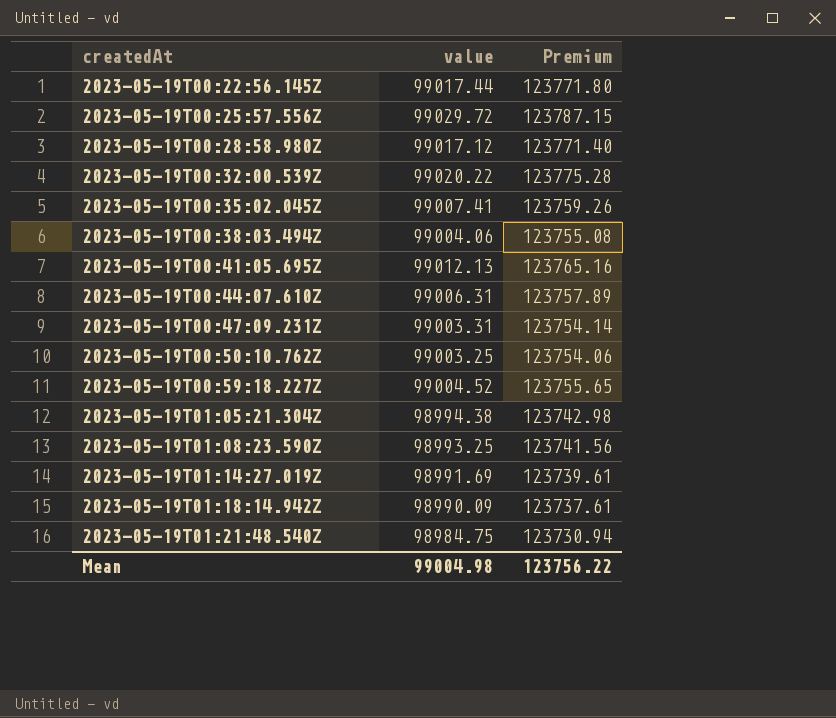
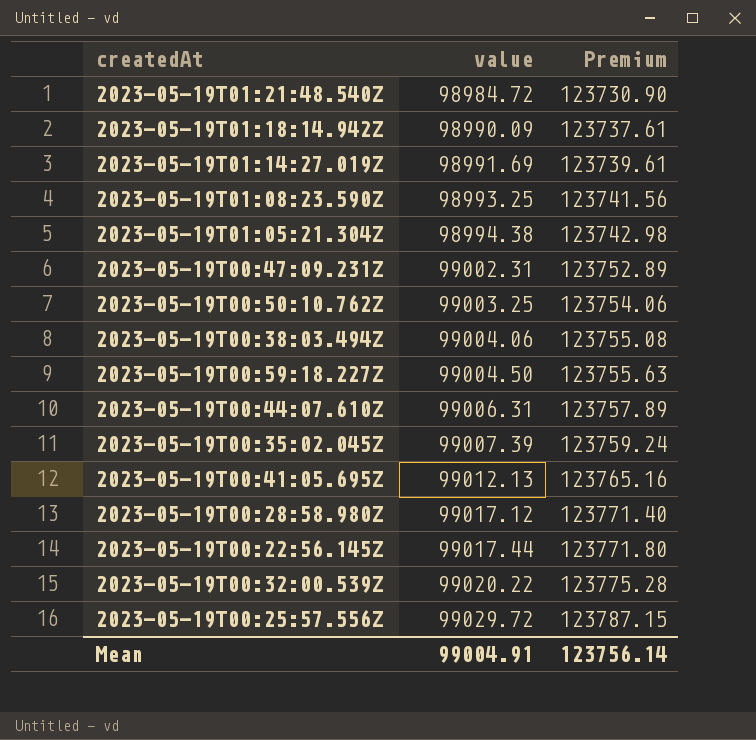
row order: createdAt ascending -> value ascending
2023-05-19T01:21:48.540Z | value: 98984.75 -> 98984.72
2023-05-19T01:21:48.540Z | Premium: 123730.94 -> 123730.90
2023-05-19T00:47:09.231Z | value: 99003.31 -> 99002.31
2023-05-19T00:47:09.231Z | Premium: 123754.14 -> 123752.89
2023-05-19T00:59:18.227Z | value: 99004.52 -> 99004.50
2023-05-19T00:59:18.227Z | Premium: 123755.65 -> 123755.63
2023-05-19T00:35:02.045Z | value: 99007.41 -> 99007.39
2023-05-19T00:35:02.045Z | Premium: 123759.26 -> 123759.24
Mean | value: 99004.98 -> 99004.91
Mean | Premium: 123756.22 -> 123756.14

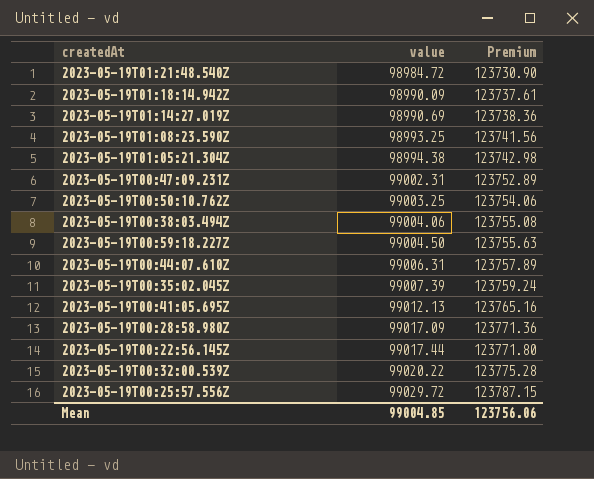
2023-05-19T01:14:27.019Z | value: 98991.69 -> 98990.69
2023-05-19T01:14:27.019Z | Premium: 123739.61 -> 123738.36
2023-05-19T00:28:58.980Z | value: 99017.12 -> 99017.09
2023-05-19T00:28:58.980Z | Premium: 123771.40 -> 123771.36
Mean | value: 99004.91 -> 99004.85
Mean | Premium: 123756.14 -> 123756.06

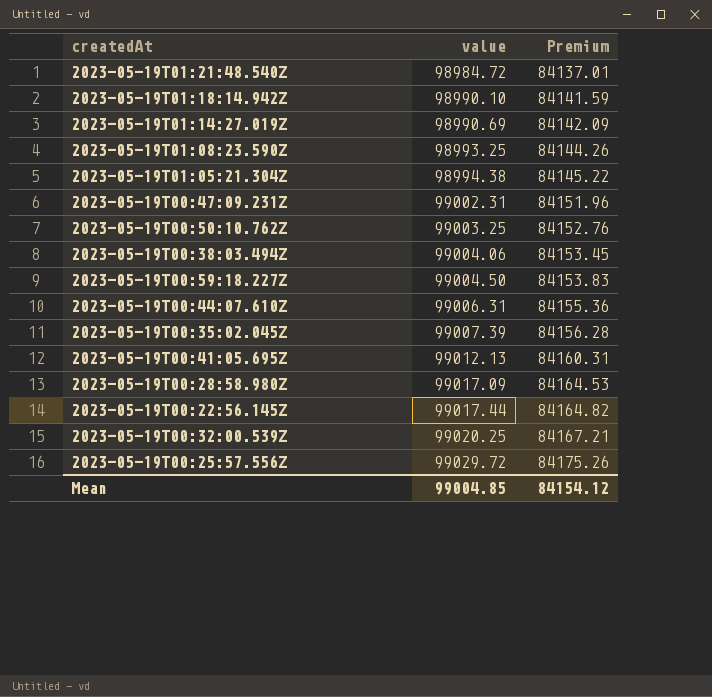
column Premium | formula: [value] * 1.25 -> [value] * 0.85
2023-05-19T01:18:14.942Z | value: 98990.09 -> 98990.10
2023-05-19T00:32:00.539Z | value: 99020.22 -> 99020.25
Mean | Premium: 123756.06 -> 84154.12

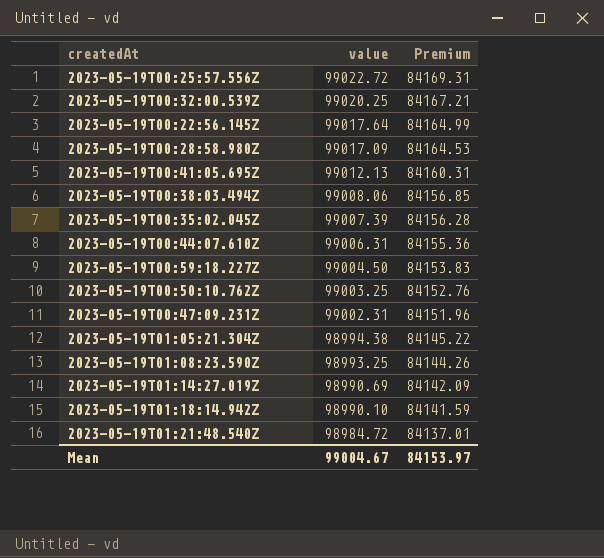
row order: value ascending -> value descending
2023-05-19T00:25:57.556Z | value: 99029.72 -> 99022.72
2023-05-19T00:25:57.556Z | Premium: 84175.26 -> 84169.31
2023-05-19T00:22:56.145Z | value: 99017.44 -> 99017.64
2023-05-19T00:22:56.145Z | Premium: 84164.82 -> 84164.99
2023-05-19T00:38:03.494Z | value: 99004.06 -> 99008.06
2023-05-19T00:38:03.494Z | Premium: 84153.45 -> 84156.85
Mean | value: 99004.85 -> 99004.67
Mean | Premium: 84154.12 -> 84153.97

